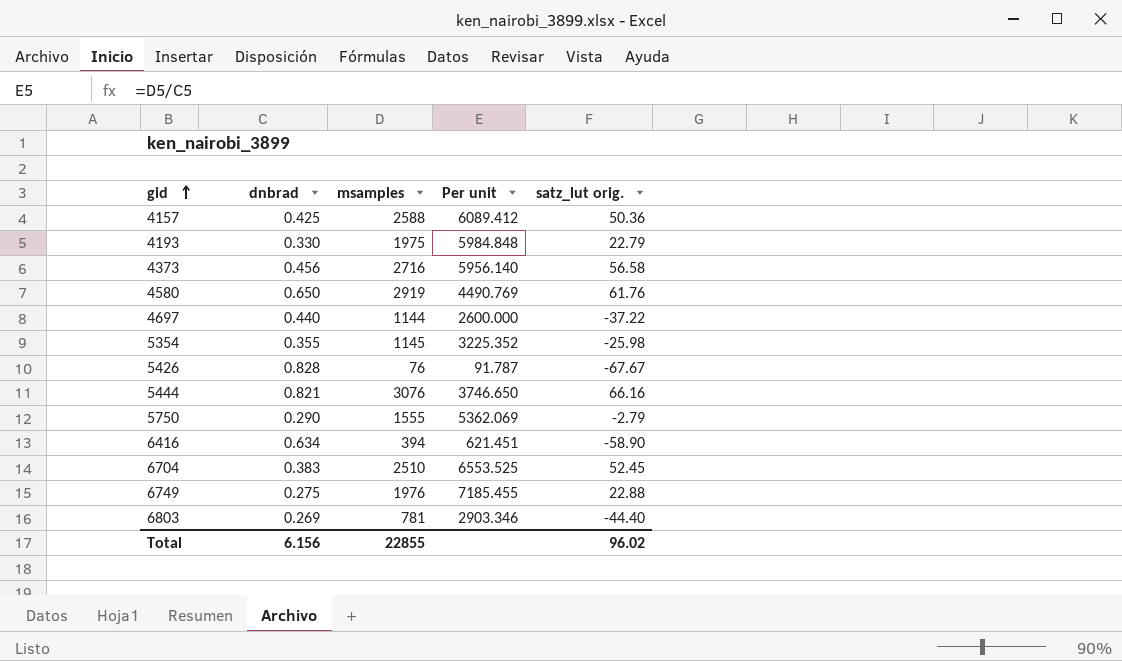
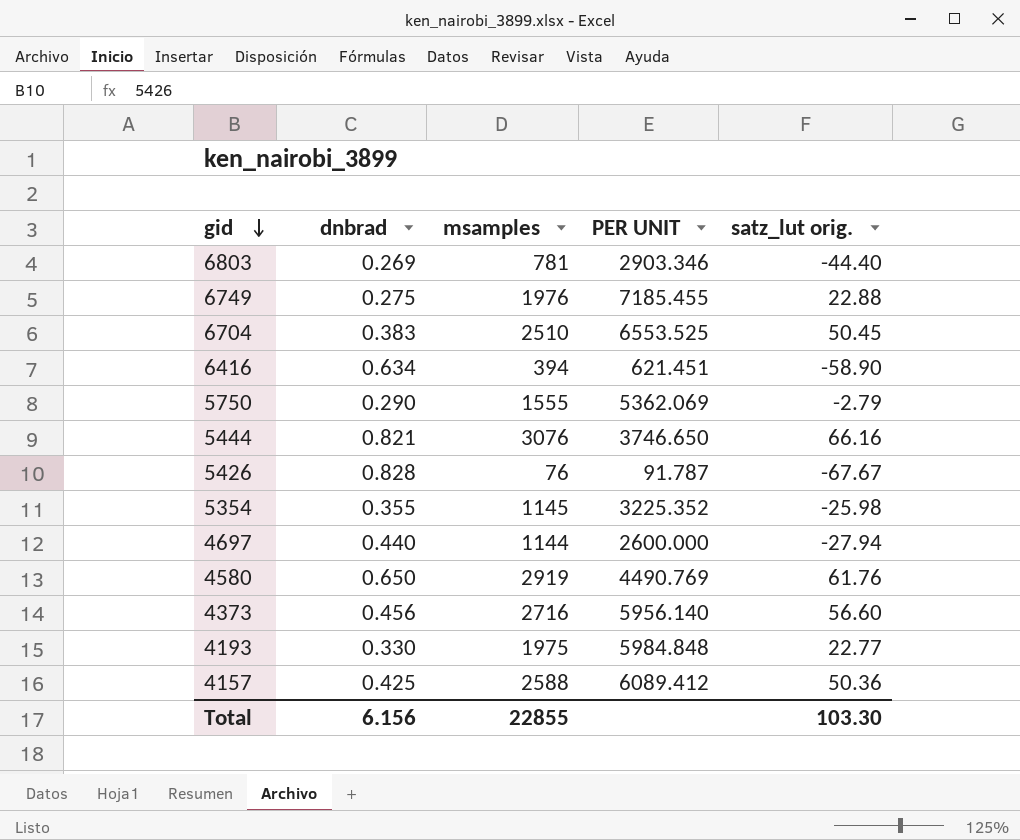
row order: gid ascending -> gid descending
column name: Per unit -> PER UNIT
6704 | satz_lut orig.: 52.45 -> 50.45
4697 | satz_lut orig.: -37.22 -> -27.94
4373 | satz_lut orig.: 56.58 -> 56.60
4193 | satz_lut orig.: 22.79 -> 22.77
Total | satz_lut orig.: 96.02 -> 103.30

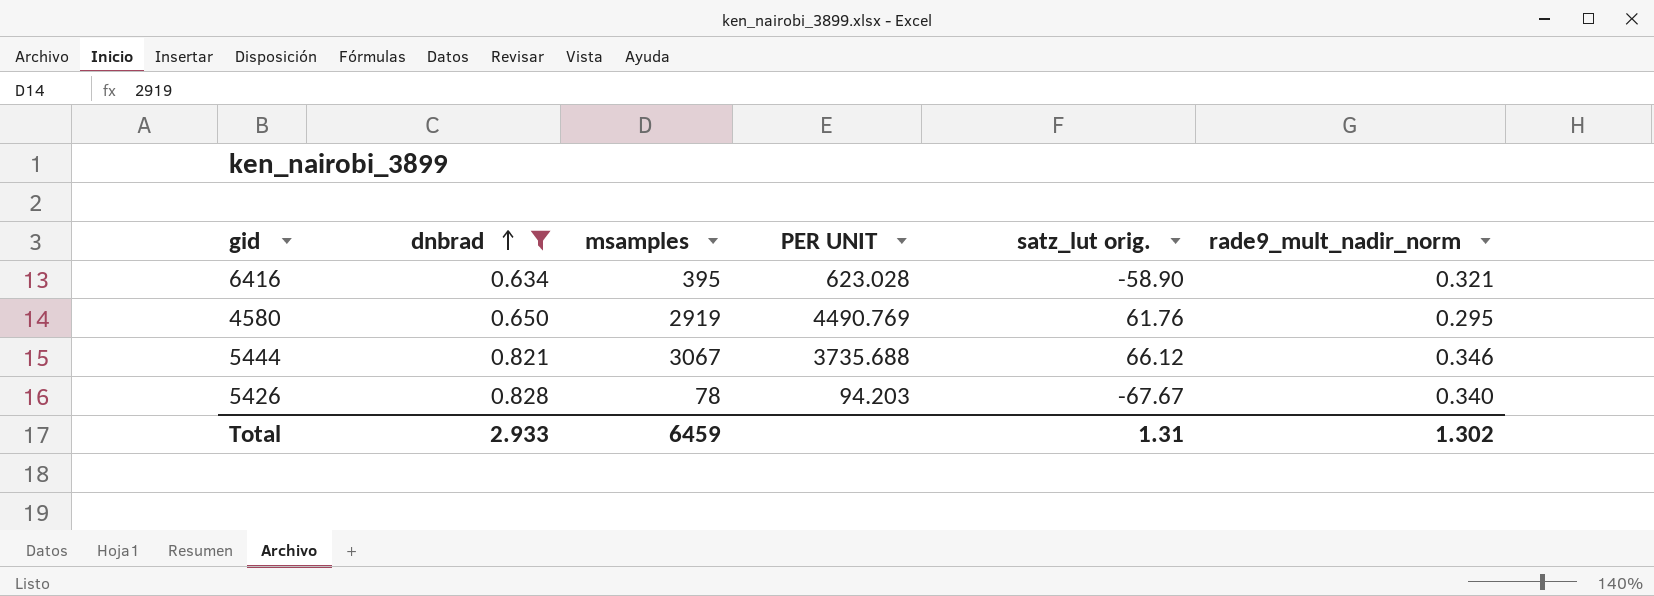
filter: none -> dnbrad >= 0.634
row order: gid descending -> dnbrad ascending
column rade9_mult_nadir_norm | position: none -> 6
6416 | msamples: 394 -> 395
6416 | PER UNIT: 621.451 -> 623.028
5444 | msamples: 3076 -> 3067
5444 | PER UNIT: 3746.650 -> 3735.688
5444 | satz_lut orig.: 66.16 -> 66.12
5426 | msamples: 76 -> 78
5426 | PER UNIT: 91.787 -> 94.203
Total | dnbrad: 6.156 -> 2.933
Total | msamples: 22855 -> 6459
Total | satz_lut orig.: 103.30 -> 1.31

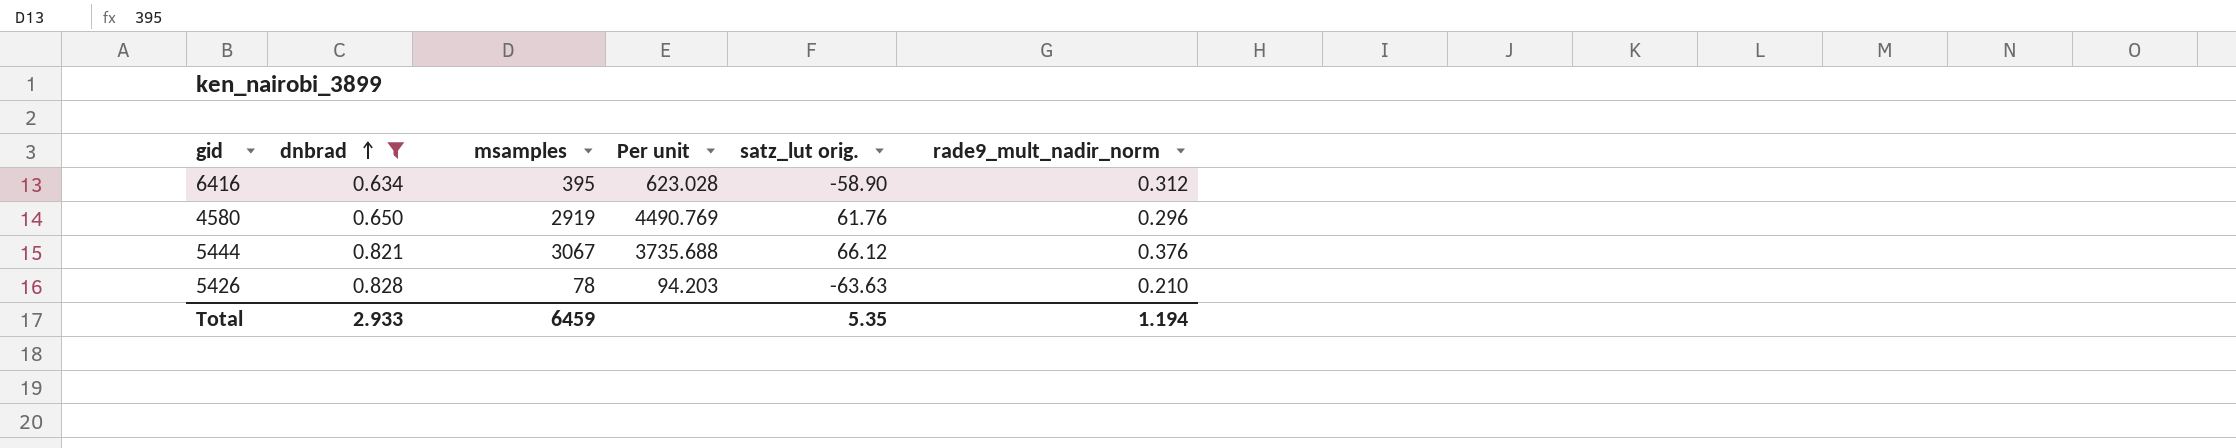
column name: PER UNIT -> Per unit
6416 | rade9_mult_nadir_norm: 0.321 -> 0.312
4580 | rade9_mult_nadir_norm: 0.295 -> 0.296
5444 | rade9_mult_nadir_norm: 0.346 -> 0.376
5426 | satz_lut orig.: -67.67 -> -63.63
5426 | rade9_mult_nadir_norm: 0.340 -> 0.210
Total | satz_lut orig.: 1.31 -> 5.35
Total | rade9_mult_nadir_norm: 1.302 -> 1.194

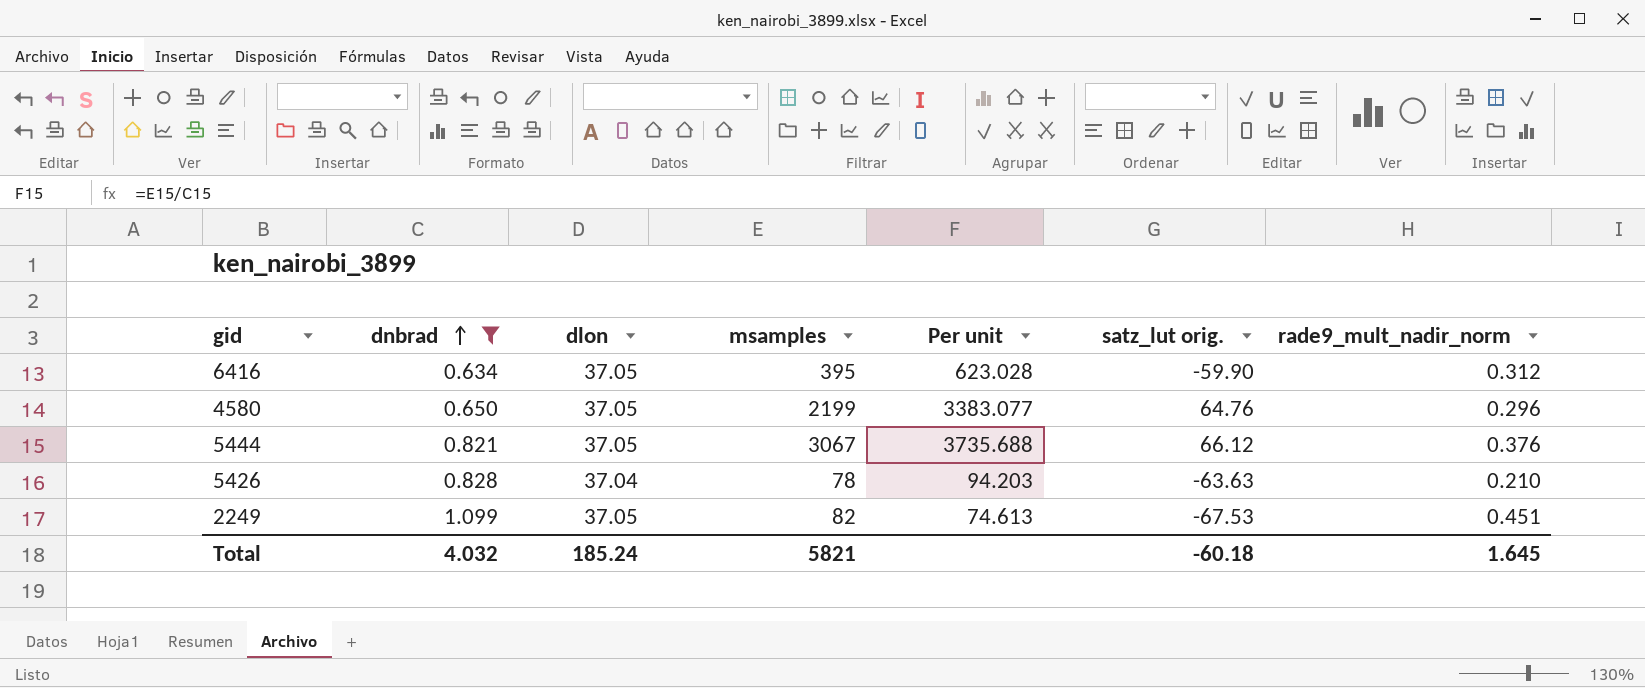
column dlon | position: none -> 3
6416 | satz_lut orig.: -58.90 -> -59.90
4580 | msamples: 2919 -> 2199
4580 | Per unit: 4490.769 -> 3383.077
4580 | satz_lut orig.: 61.76 -> 64.76
row 2249: none -> 1.099 | 37.05 | 82 | 74.613 | -67.53 | 0.451
Total | dnbrad: 2.933 -> 4.032
Total | msamples: 6459 -> 5821
Total | satz_lut orig.: 5.35 -> -60.18
Total | rade9_mult_nadir_norm: 1.194 -> 1.645

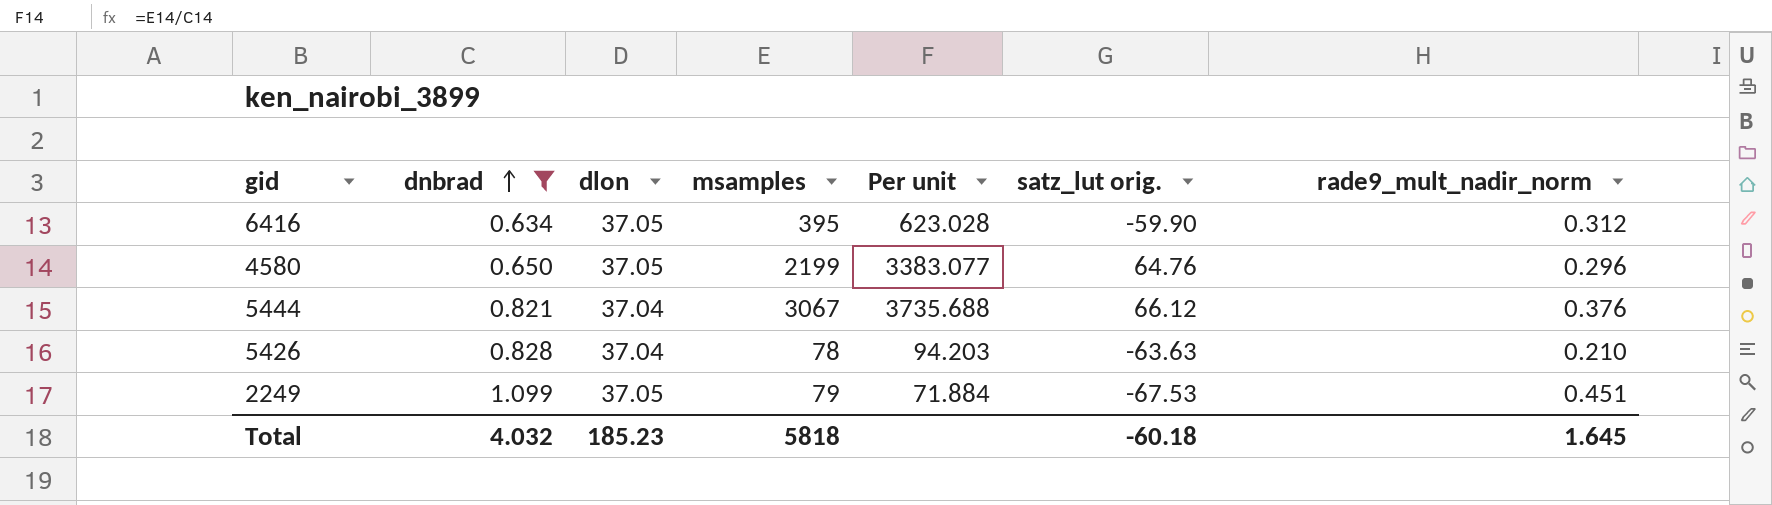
5444 | dlon: 37.05 -> 37.04
2249 | msamples: 82 -> 79
2249 | Per unit: 74.613 -> 71.884
Total | dlon: 185.24 -> 185.23
Total | msamples: 5821 -> 5818

